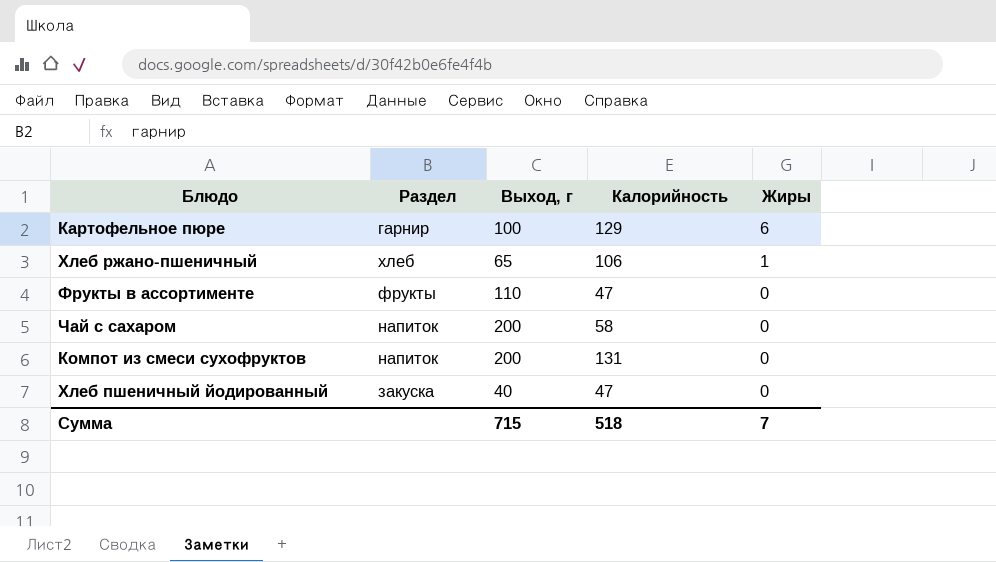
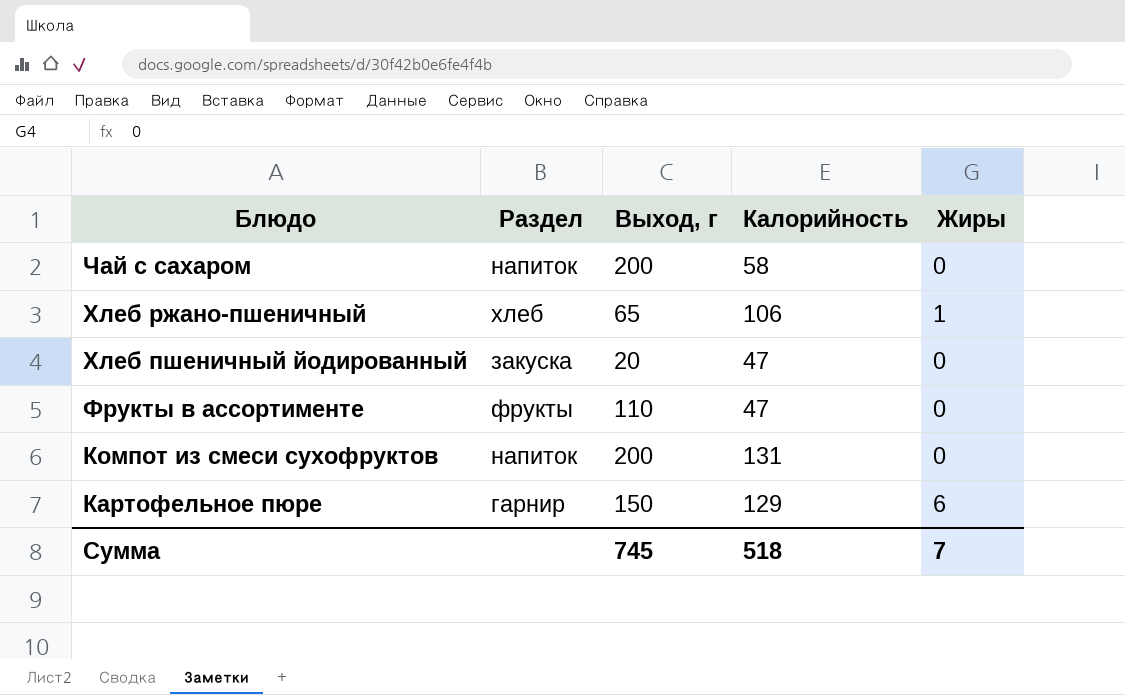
row order: Жиры descending -> Блюдо descending
Хлеб пшеничный йодированный | Выход, г: 40 -> 20
Картофельное пюре | Выход, г: 100 -> 150
Сумма | Выход, г: 715 -> 745

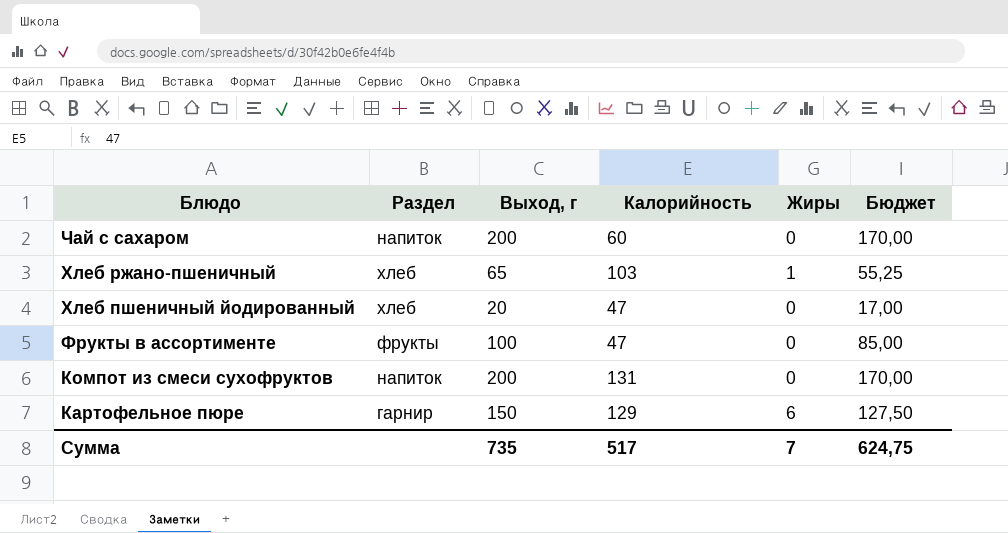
column Бюджет | formula: none -> [Выход, г] * 0,85
Чай с сахаром | Калорийность: 58 -> 60
Хлеб ржано-пшеничный | Калорийность: 106 -> 103
Хлеб пшеничный йодированный | Раздел: закуска -> хлеб
Фрукты в ассортименте | Выход, г: 110 -> 100
Сумма | Выход, г: 745 -> 735
Сумма | Калорийность: 518 -> 517

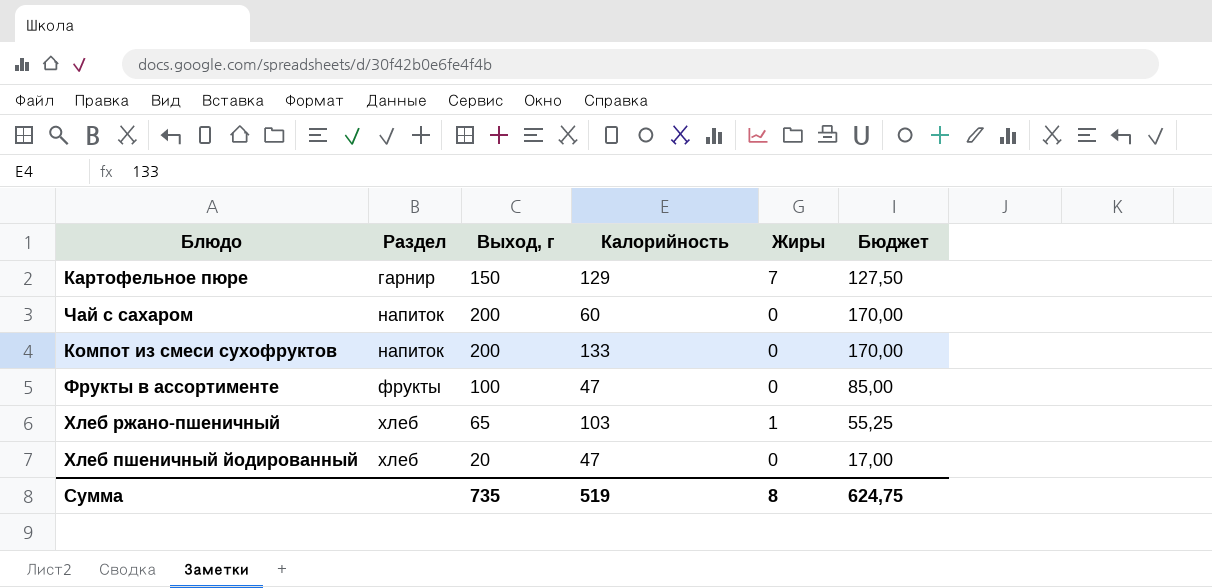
row order: Блюдо descending -> Раздел ascending
Картофельное пюре | Жиры: 6 -> 7
Компот из смеси сухофруктов | Калорийность: 131 -> 133
Сумма | Калорийность: 517 -> 519
Сумма | Жиры: 7 -> 8

